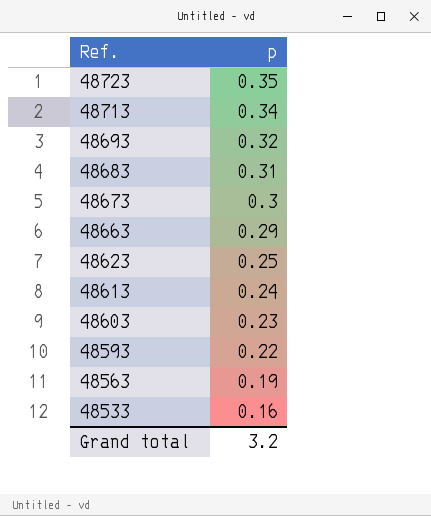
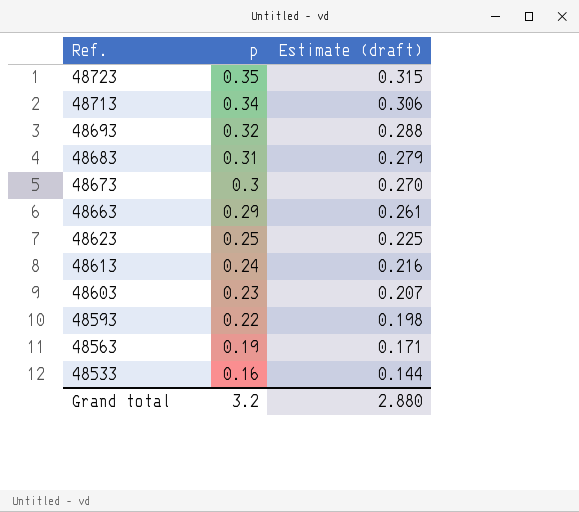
column Estimate (draft) | formula: none -> [p] * 0.9

